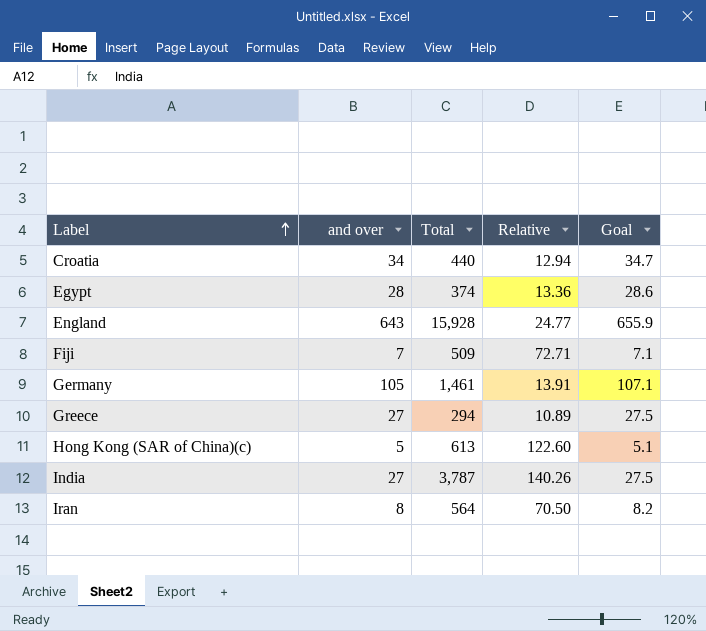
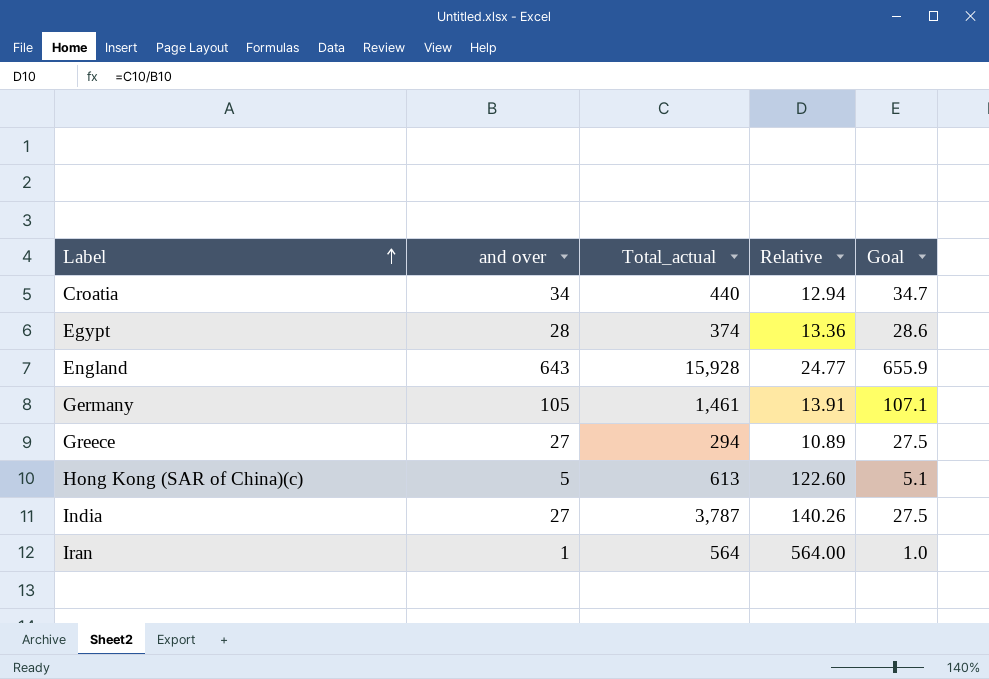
column name: Total -> Total_actual
row Fiji: 7 | 509 | 72.71 | 7.1 -> none
Iran | and over: 8 -> 1
Iran | Relative: 70.50 -> 564.00
Iran | Goal: 8.2 -> 1.0

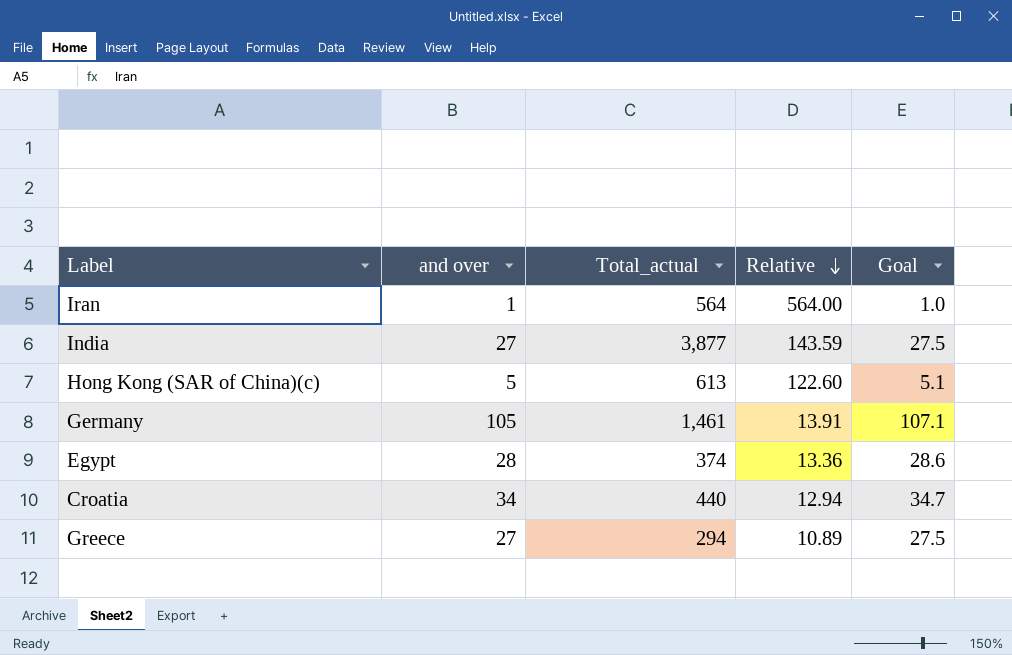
row order: Label ascending -> Relative descending
row England: 643 | 15,928 | 24.77 | 655.9 -> none
India | Total_actual: 3,787 -> 3,877
India | Relative: 140.26 -> 143.59

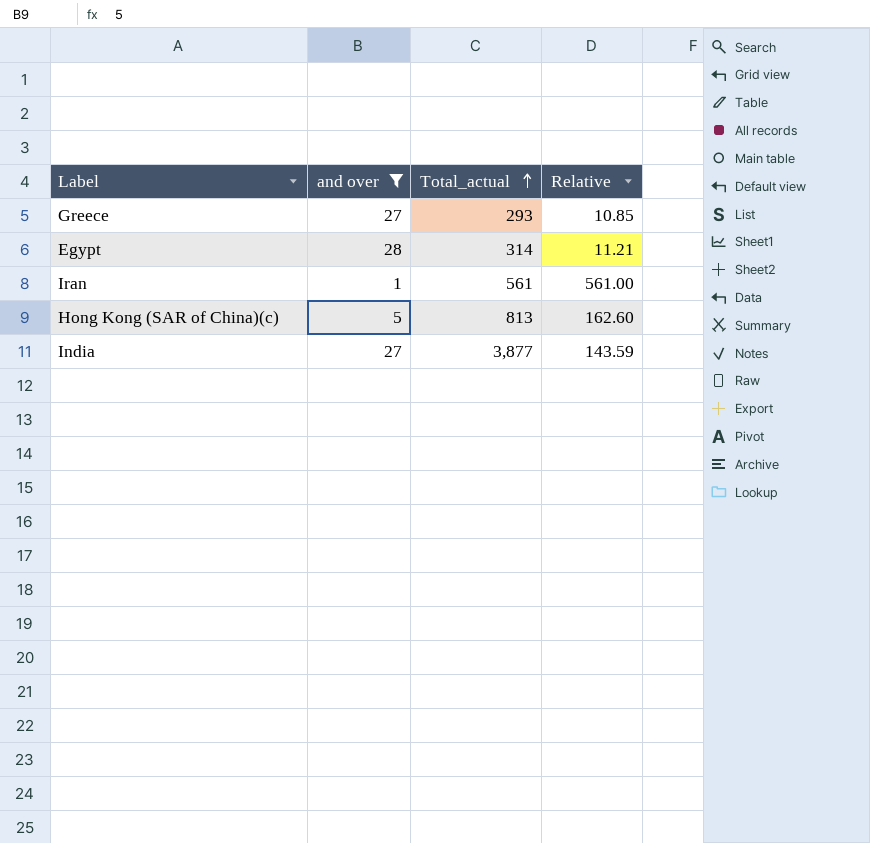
filter: none -> and over <= 28
row order: Relative descending -> Total_actual ascending
column Goal | formula: [and over] * 1.02 -> none
Greece | Total_actual: 294 -> 293
Greece | Relative: 10.89 -> 10.85
Egypt | Total_actual: 374 -> 314
Egypt | Relative: 13.36 -> 11.21
Iran | Total_actual: 564 -> 561
Iran | Relative: 564.00 -> 561.00
Hong Kong (SAR of China)(c) | Total_actual: 613 -> 813
Hong Kong (SAR of China)(c) | Relative: 122.60 -> 162.60

